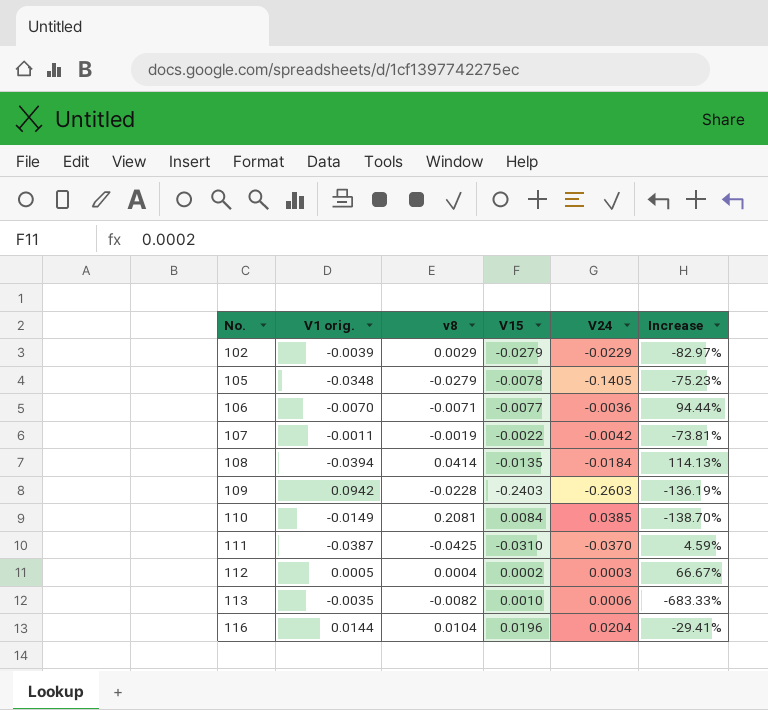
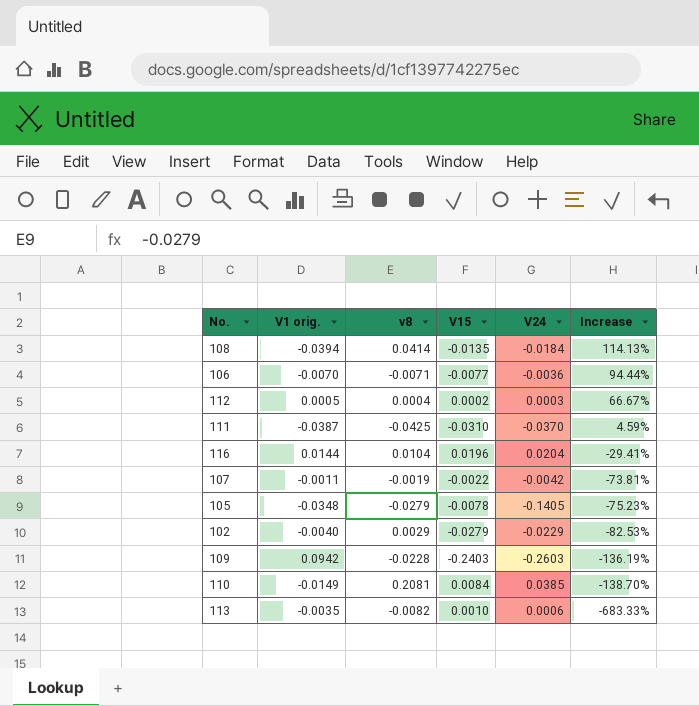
row order: No. ascending -> Increase descending
102 | V1 orig.: -0.0039 -> -0.0040
102 | Increase: -82.97% -> -82.53%

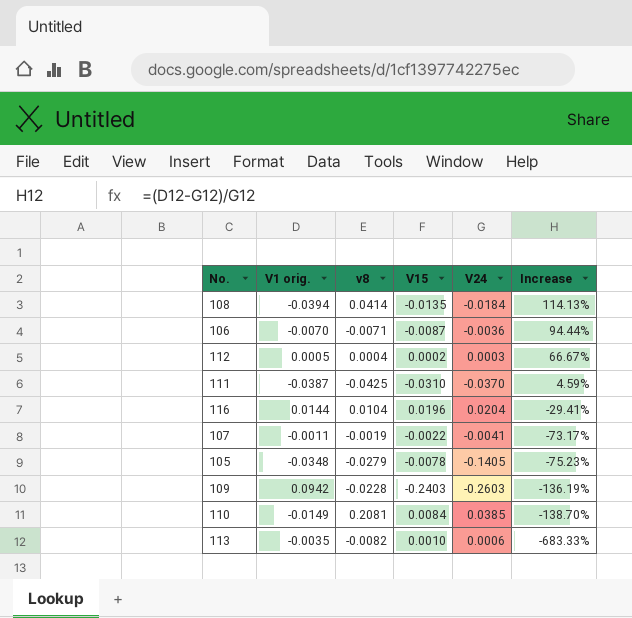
row 102: -0.0040 | 0.0029 | -0.0279 | -0.0229 | -82.53% -> none
106 | V15: -0.0077 -> -0.0087
107 | V24: -0.0042 -> -0.0041
107 | Increase: -73.81% -> -73.17%

